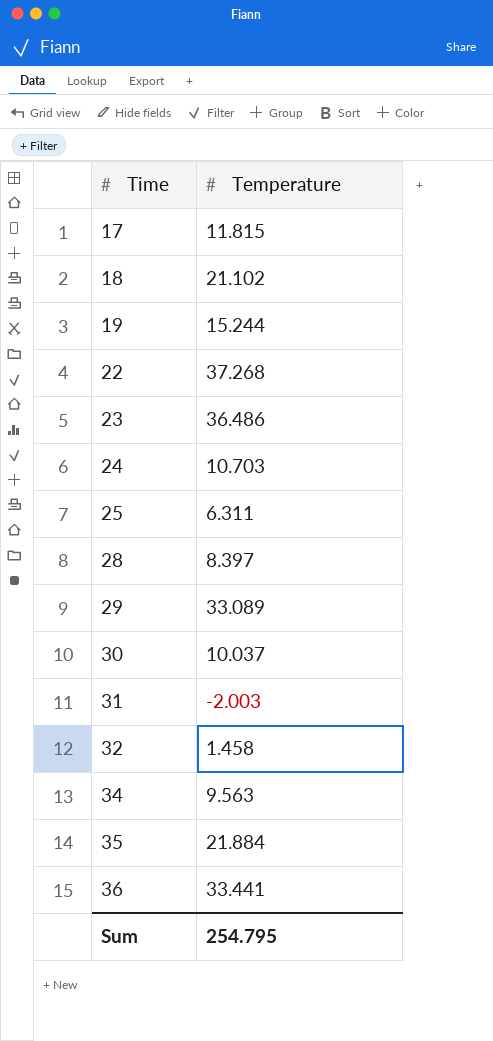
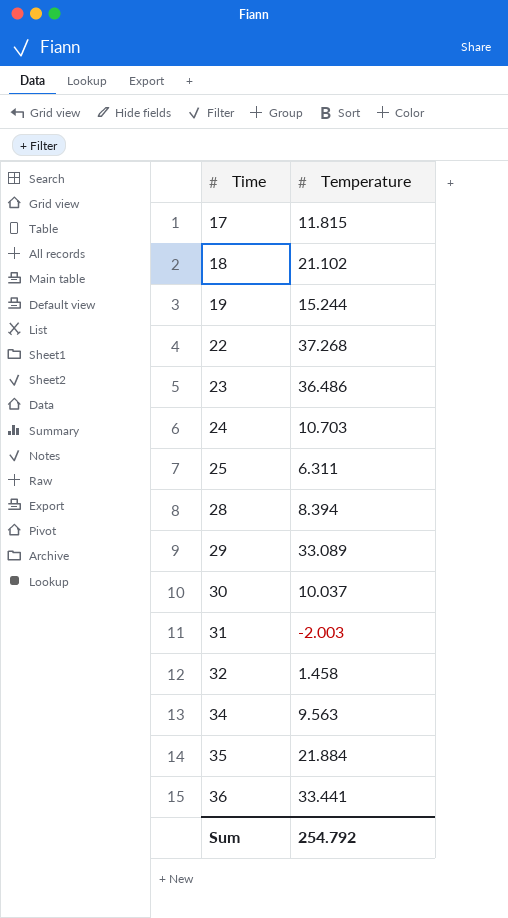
28 | Temperature: 8.397 -> 8.394
Sum | Temperature: 254.795 -> 254.792

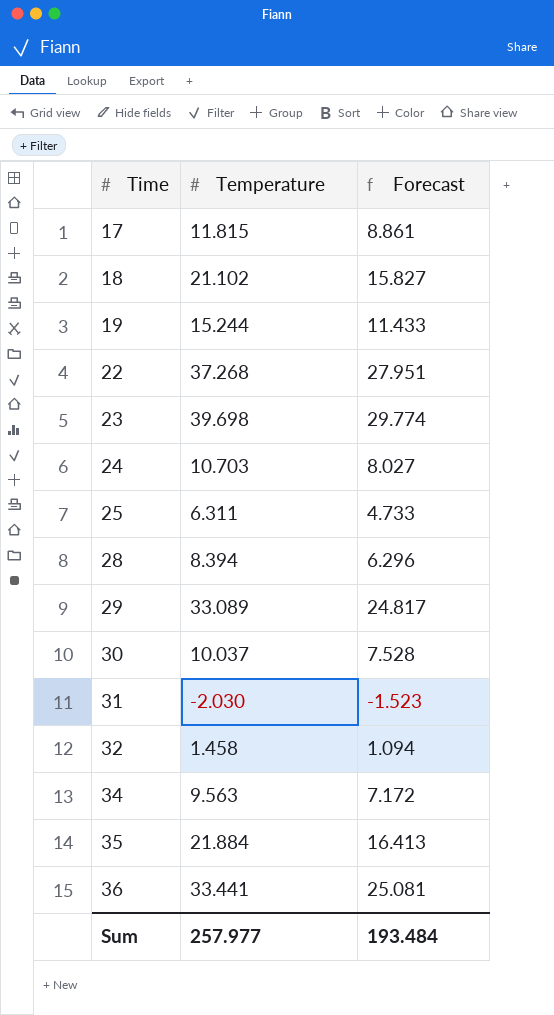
column Forecast | formula: none -> [Temperature] * 0.75
23 | Temperature: 36.486 -> 39.698
31 | Temperature: -2.003 -> -2.030
Sum | Temperature: 254.792 -> 257.977

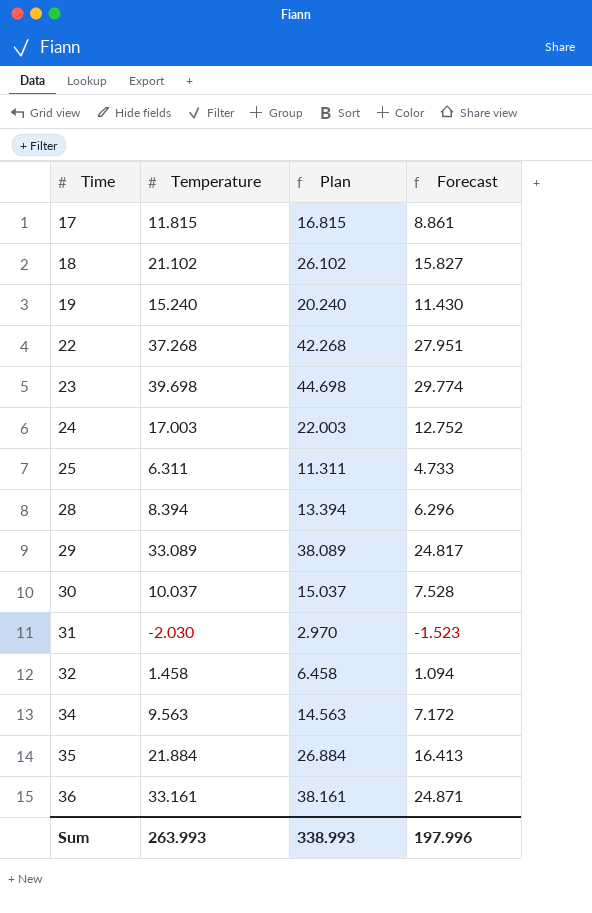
column Plan | formula: none -> [Temperature] + 5
19 | Temperature: 15.244 -> 15.240
19 | Forecast: 11.433 -> 11.430
24 | Temperature: 10.703 -> 17.003
24 | Forecast: 8.027 -> 12.752
36 | Temperature: 33.441 -> 33.161
36 | Forecast: 25.081 -> 24.871
Sum | Temperature: 257.977 -> 263.993
Sum | Forecast: 193.484 -> 197.996

